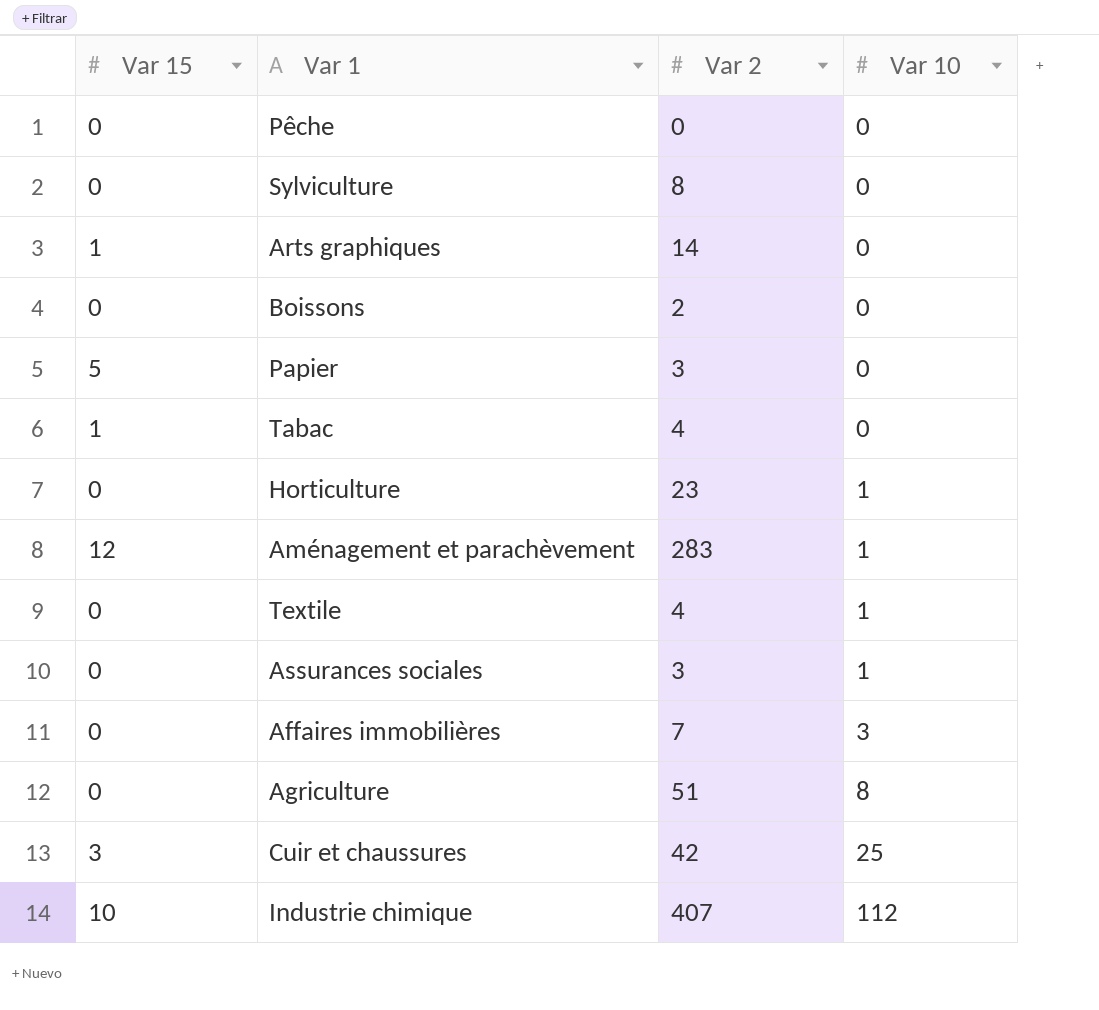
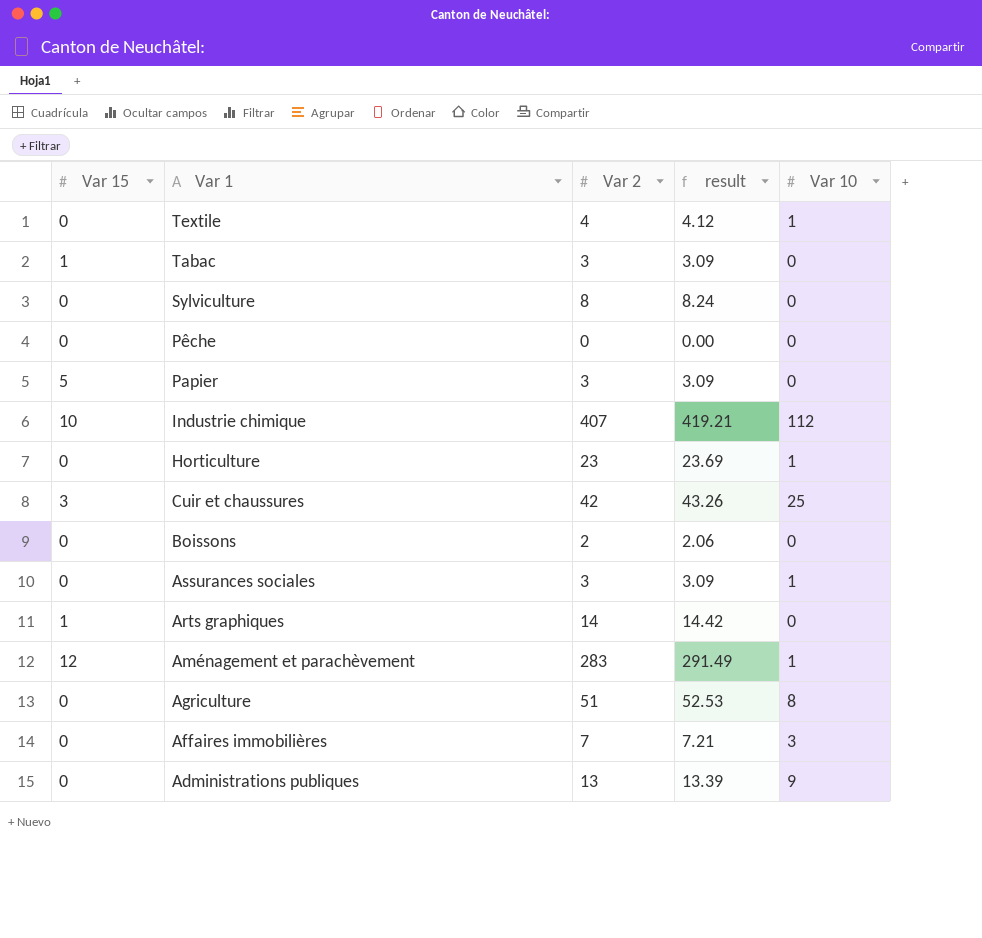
row order: Var 10 ascending -> Var 1 descending
column result | formula: none -> [Var 2] * 1.03
Tabac | Var 2: 4 -> 3
row Administrations publiques: none -> 0 | 13 | 13.39 | 9

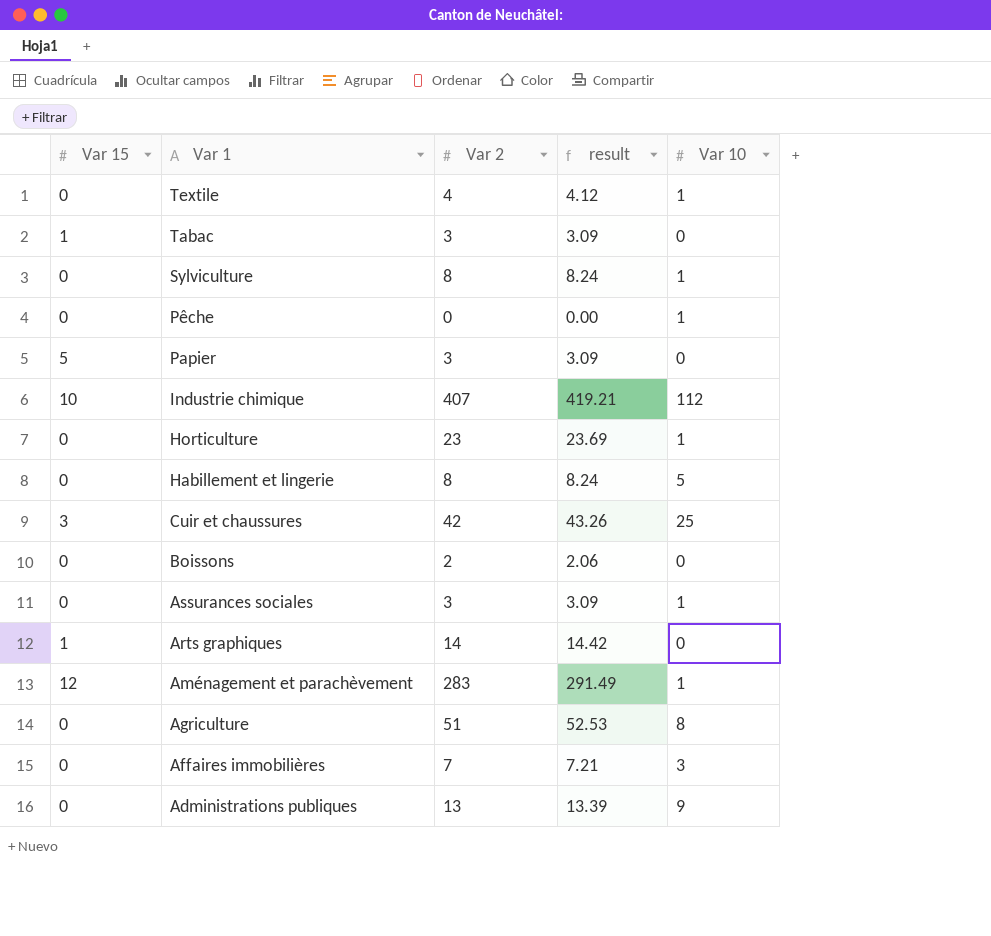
Sylviculture | Var 10: 0 -> 1
Pêche | Var 10: 0 -> 1
row Habillement et lingerie: none -> 0 | 8 | 8.24 | 5

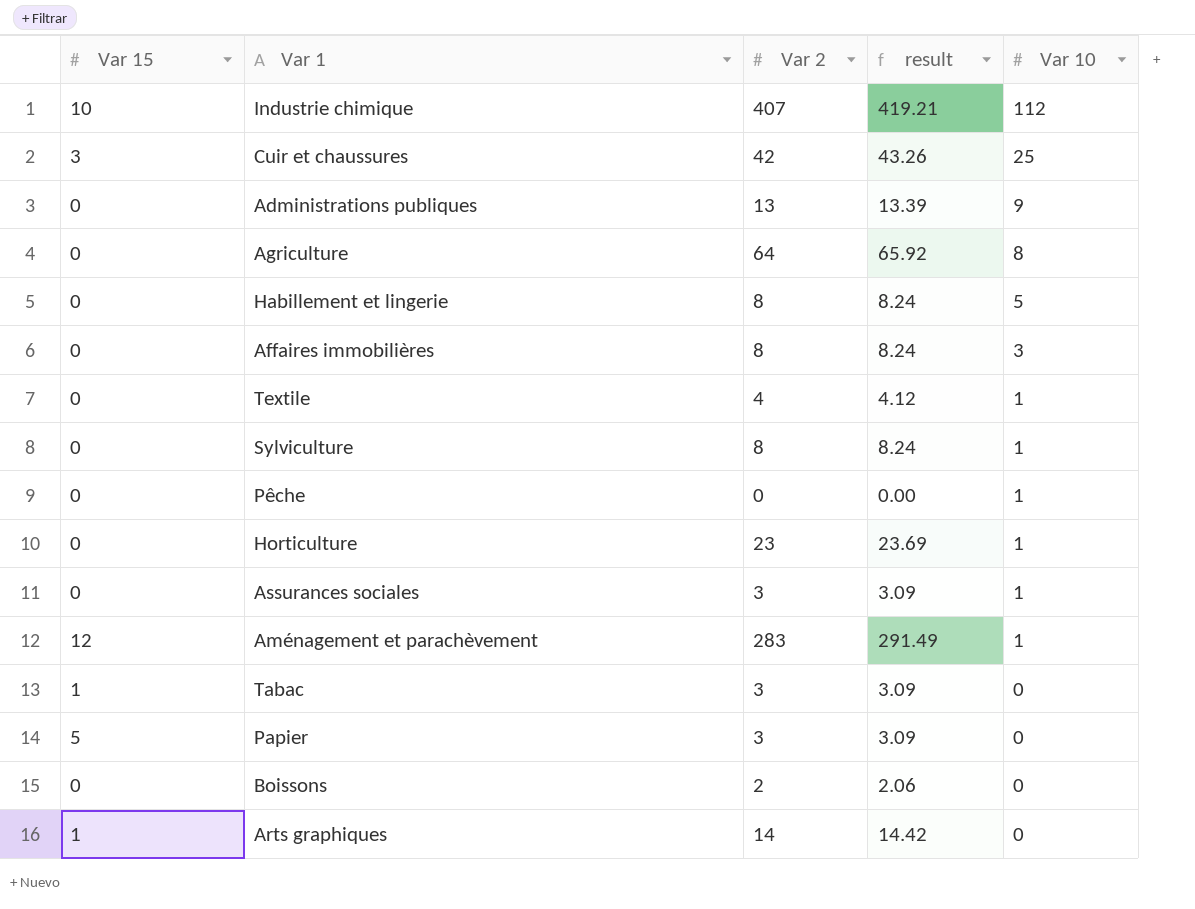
row order: Var 1 descending -> Var 10 descending
Agriculture | Var 2: 51 -> 64
Agriculture | result: 52.53 -> 65.92
Affaires immobilières | Var 2: 7 -> 8
Affaires immobilières | result: 7.21 -> 8.24

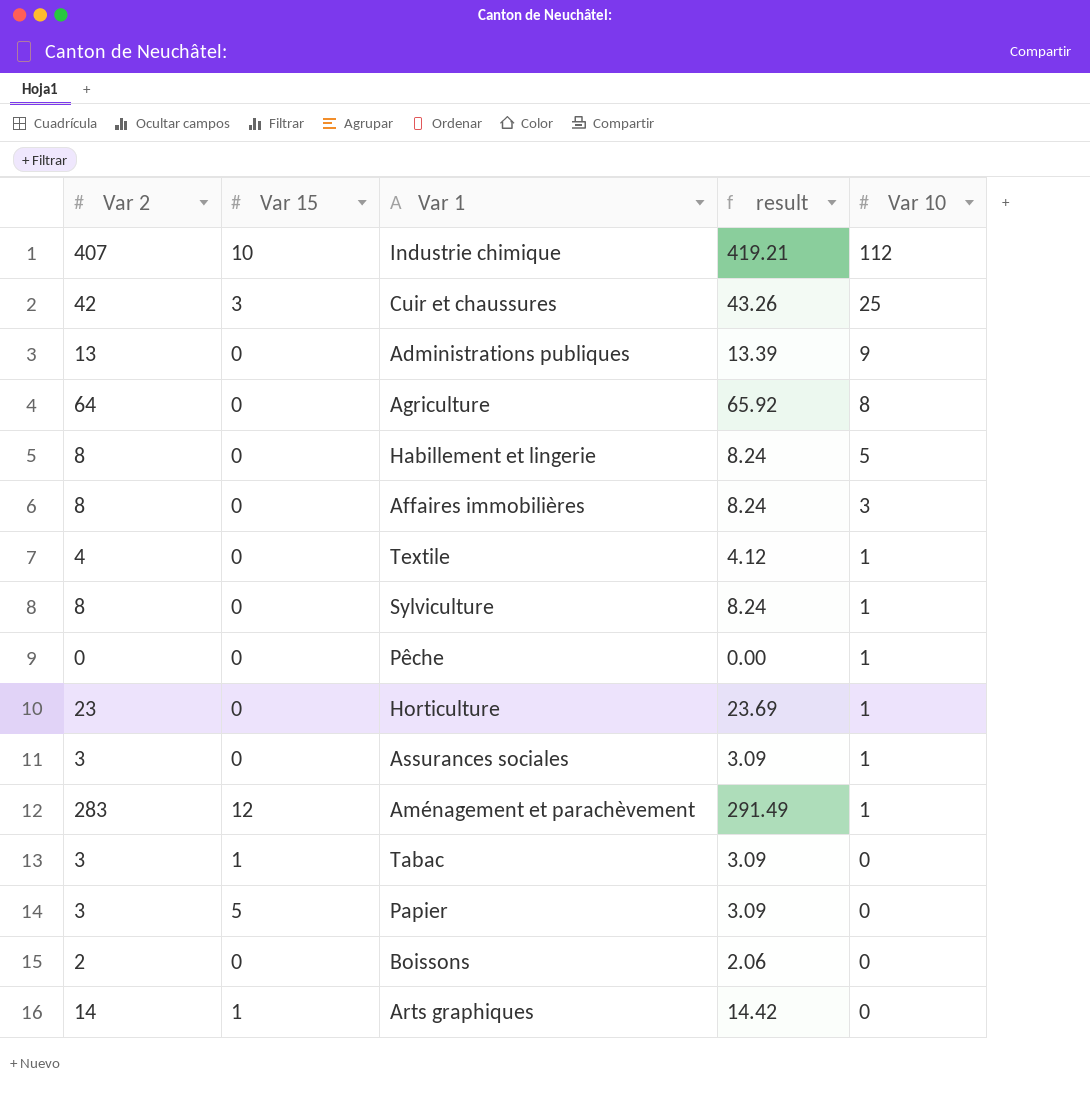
column Var 2 | position: 3 -> 1

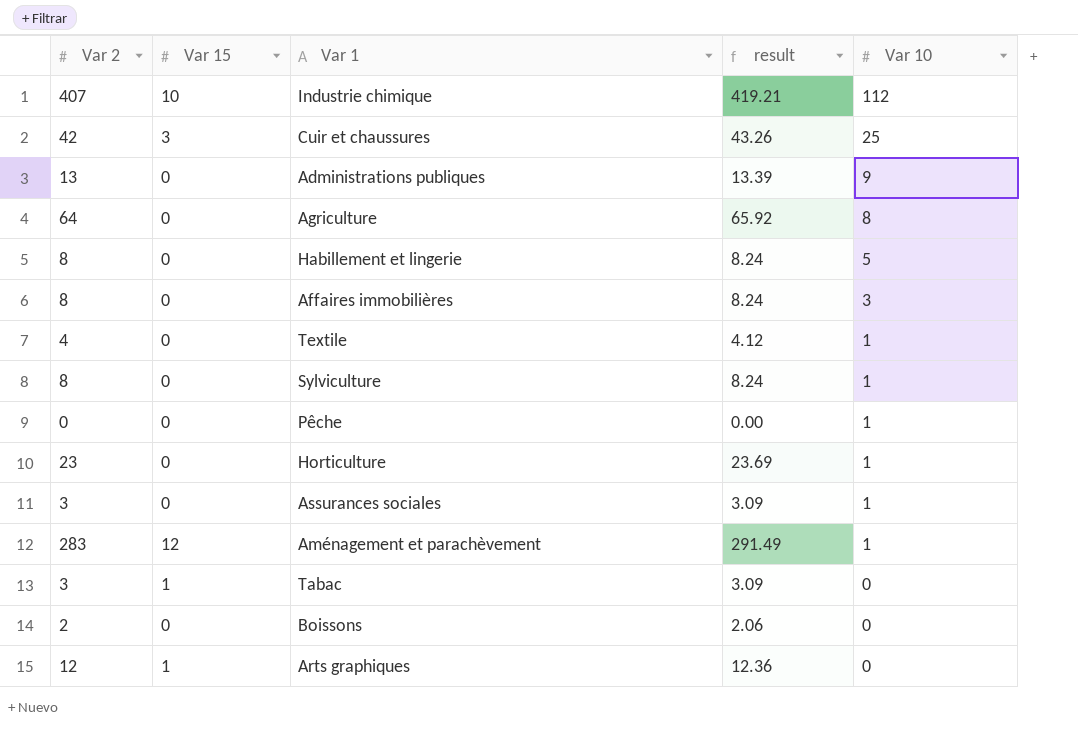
row Papier: 3 | 5 | 3.09 | 0 -> none
Arts graphiques | Var 2: 14 -> 12
Arts graphiques | result: 14.42 -> 12.36

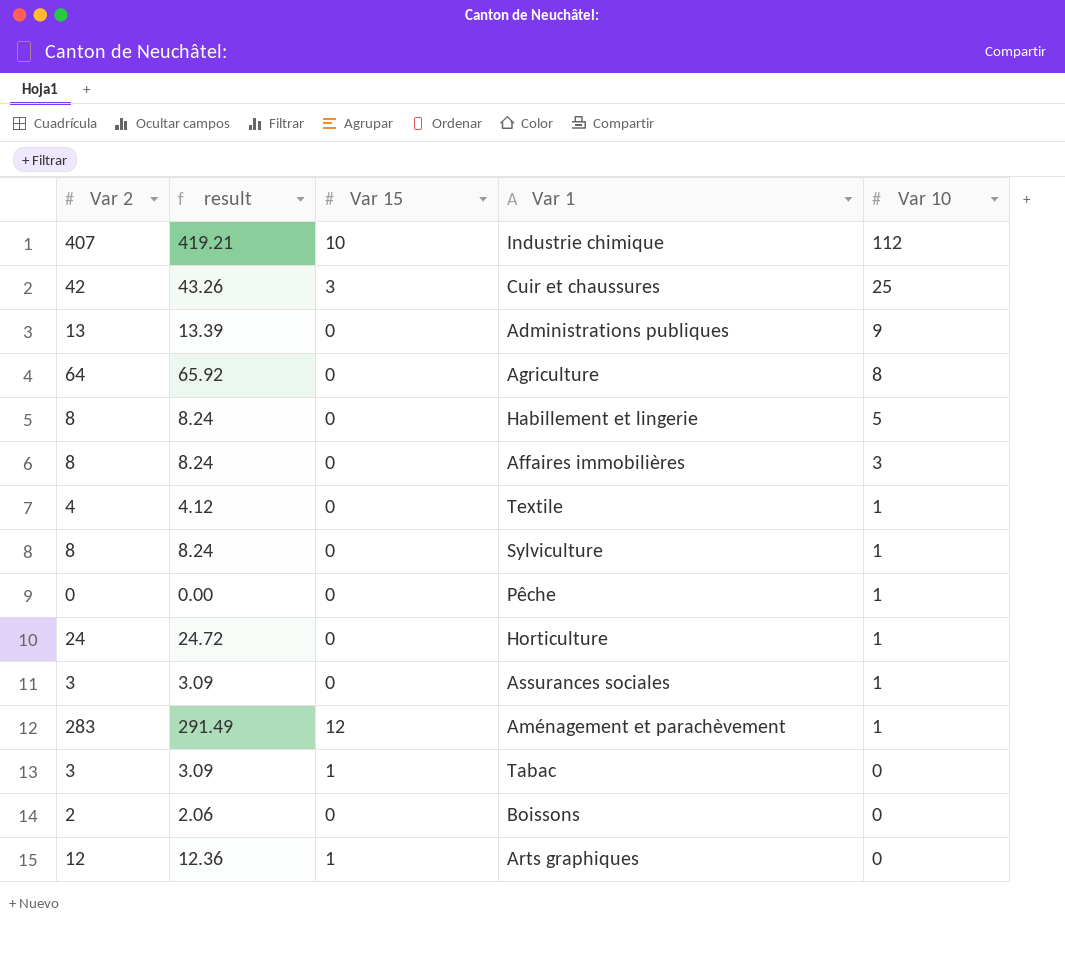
column result | position: 4 -> 2
Horticulture | Var 2: 23 -> 24
Horticulture | result: 23.69 -> 24.72

